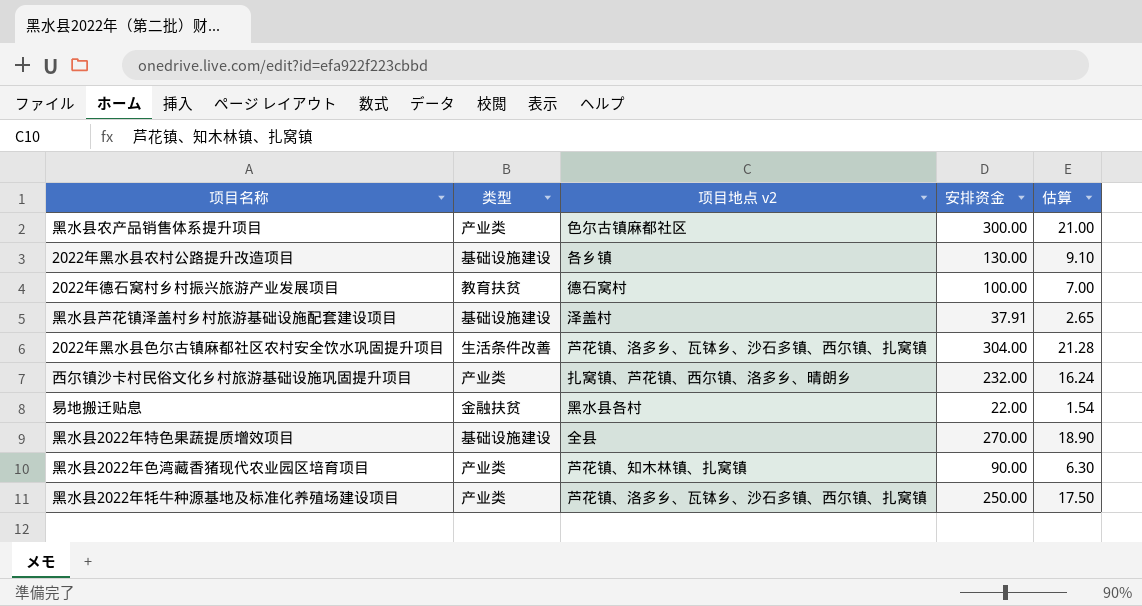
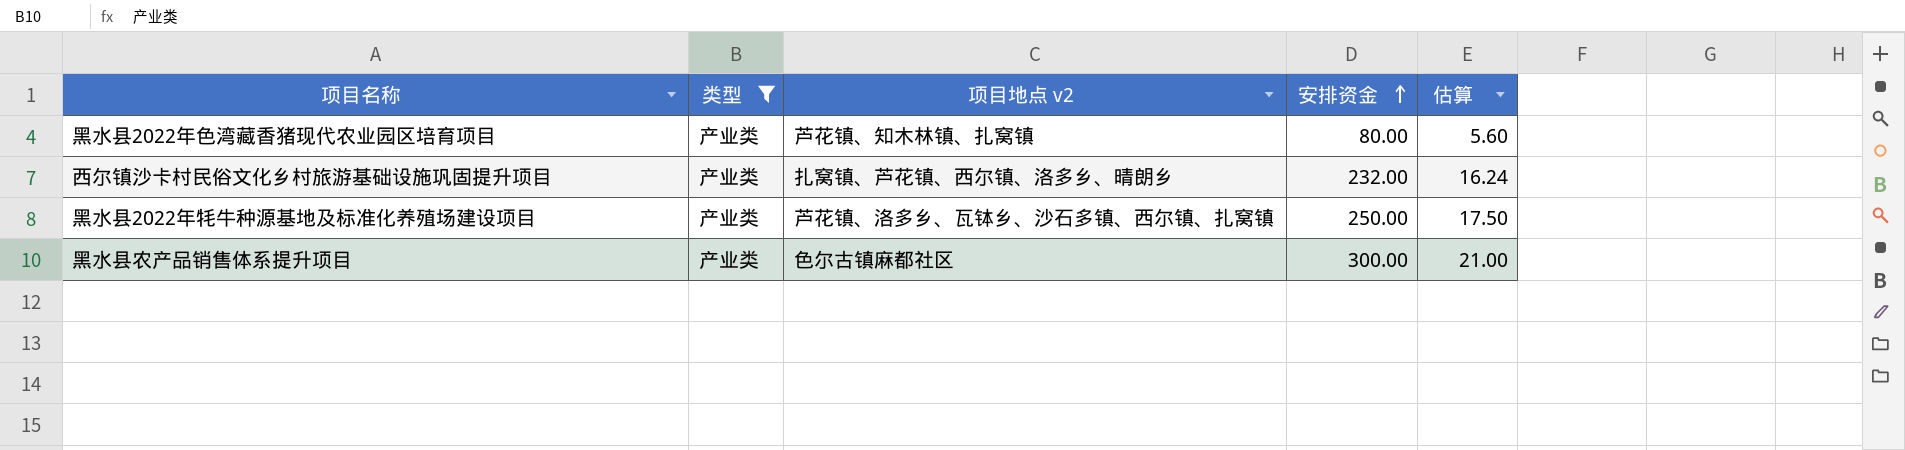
filter: none -> 类型 = 产业类
row order: none -> 安排资金 ascending
黑水县2022年色湾藏香猪现代农业园区培育项目 | 安排资金: 90.00 -> 80.00
黑水县2022年色湾藏香猪现代农业园区培育项目 | 估算: 6.30 -> 5.60

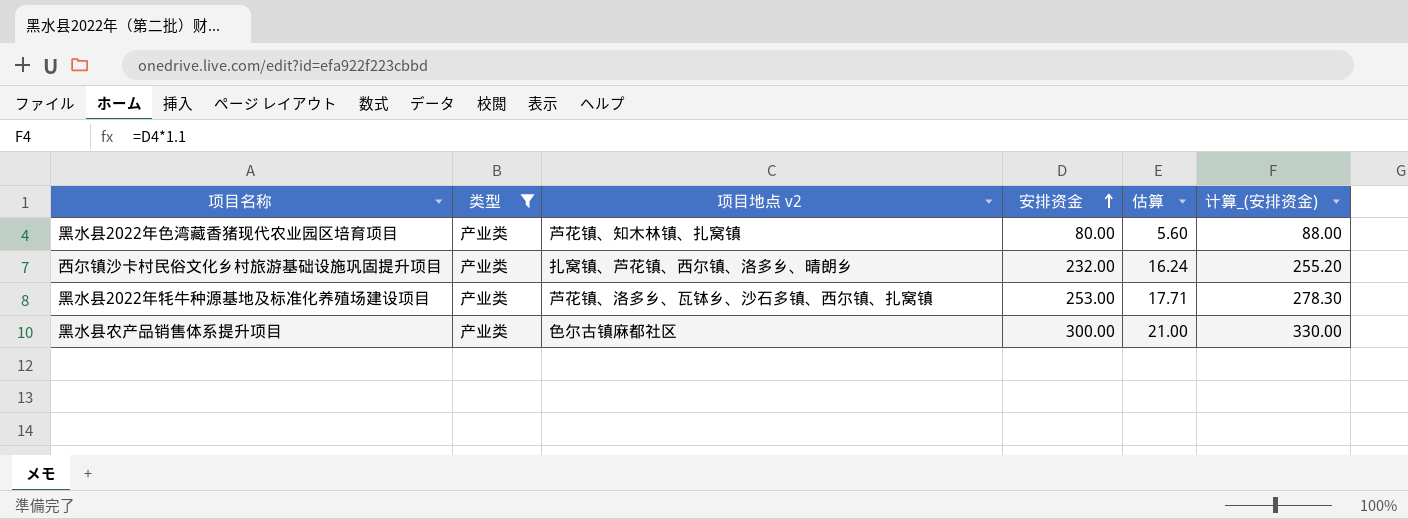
column 计算_(安排资金) | formula: none -> [安排资金] * 1.1
黑水县2022年牦牛种源基地及标准化养殖场建设项目 | 安排资金: 250.00 -> 253.00
黑水县2022年牦牛种源基地及标准化养殖场建设项目 | 估算: 17.50 -> 17.71

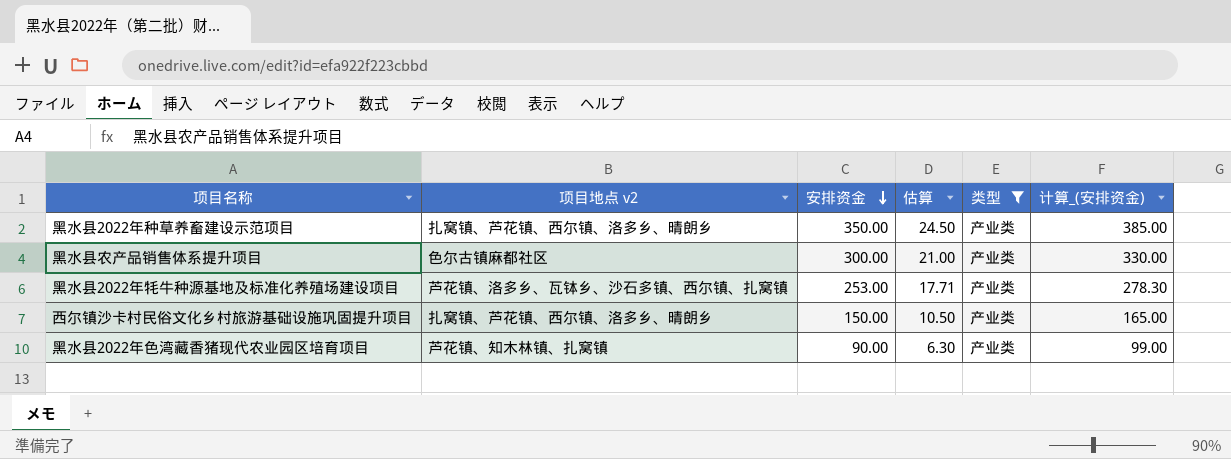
row order: 安排资金 ascending -> 安排资金 descending
column 类型 | position: 2 -> 5
row 黑水县2022年种草养畜建设示范项目: none -> 扎窝镇、芦花镇、西尔镇、洛多乡、晴朗乡 | 350.00 | 24.50 | 产业类 | 385.00
西尔镇沙卡村民俗文化乡村旅游基础设施巩固提升项目 | 安排资金: 232.00 -> 150.00
西尔镇沙卡村民俗文化乡村旅游基础设施巩固提升项目 | 估算: 16.24 -> 10.50
西尔镇沙卡村民俗文化乡村旅游基础设施巩固提升项目 | 计算_(安排资金): 255.20 -> 165.00
黑水县2022年色湾藏香猪现代农业园区培育项目 | 安排资金: 80.00 -> 90.00
黑水县2022年色湾藏香猪现代农业园区培育项目 | 估算: 5.60 -> 6.30
黑水县2022年色湾藏香猪现代农业园区培育项目 | 计算_(安排资金): 88.00 -> 99.00

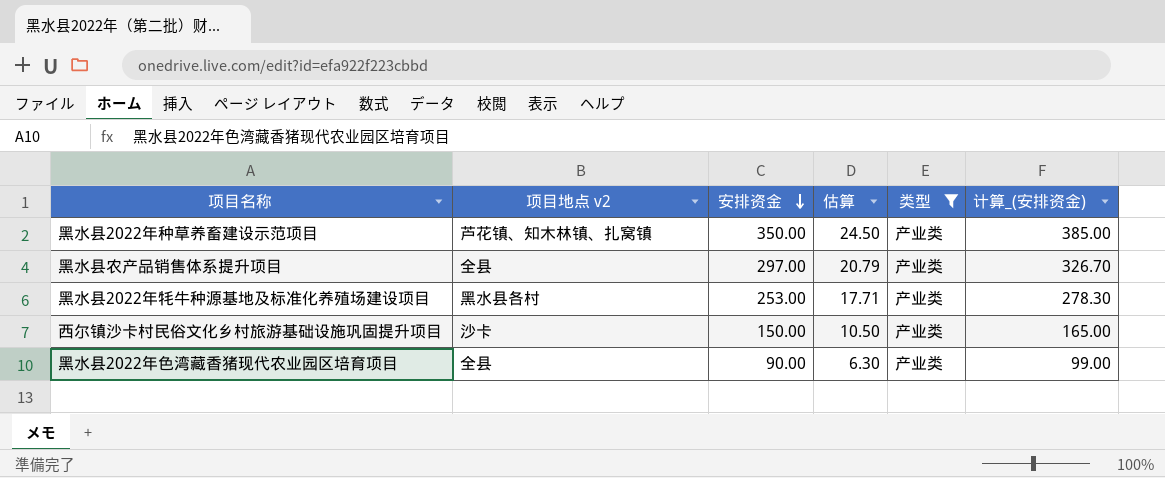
黑水县2022年种草养畜建设示范项目 | 项目地点 v2: 扎窝镇、芦花镇、西尔镇、洛多乡、晴朗乡 -> 芦花镇、知木林镇、扎窝镇
黑水县农产品销售体系提升项目 | 项目地点 v2: 色尔古镇麻都社区 -> 全县
黑水县农产品销售体系提升项目 | 安排资金: 300.00 -> 297.00
黑水县农产品销售体系提升项目 | 估算: 21.00 -> 20.79
黑水县农产品销售体系提升项目 | 计算_(安排资金): 330.00 -> 326.70
黑水县2022年牦牛种源基地及标准化养殖场建设项目 | 项目地点 v2: 芦花镇、洛多乡、瓦钵乡、沙石多镇、西尔镇、扎窝镇 -> 黑水县各村
西尔镇沙卡村民俗文化乡村旅游基础设施巩固提升项目 | 项目地点 v2: 扎窝镇、芦花镇、西尔镇、洛多乡、晴朗乡 -> 沙卡
黑水县2022年色湾藏香猪现代农业园区培育项目 | 项目地点 v2: 芦花镇、知木林镇、扎窝镇 -> 全县

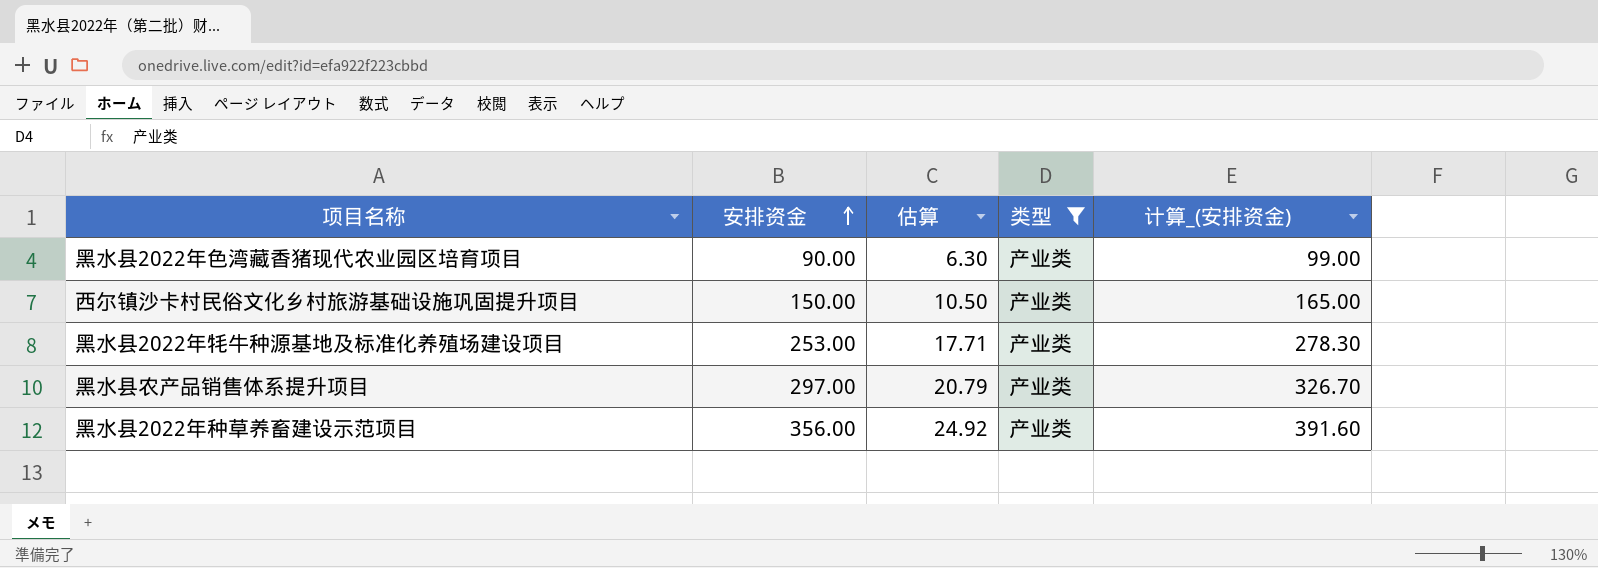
row order: 安排资金 descending -> 安排资金 ascending
column 项目地点 v2 | position: 2 -> none
黑水县2022年种草养畜建设示范项目 | 安排资金: 350.00 -> 356.00
黑水县2022年种草养畜建设示范项目 | 估算: 24.50 -> 24.92
黑水县2022年种草养畜建设示范项目 | 计算_(安排资金): 385.00 -> 391.60

